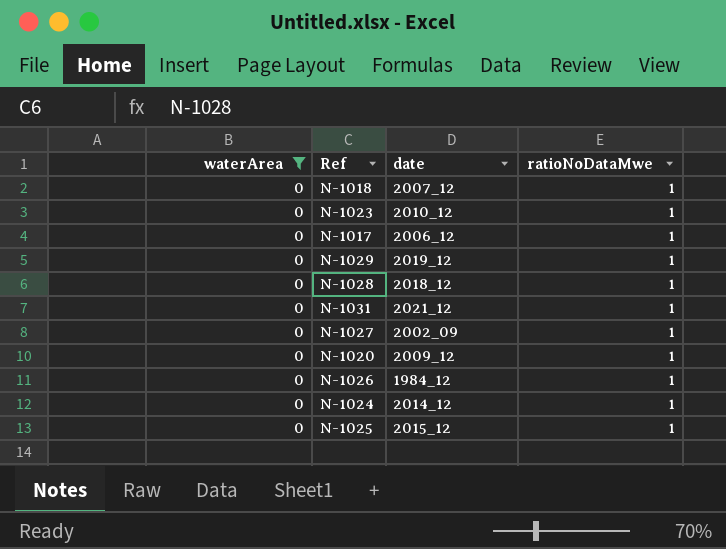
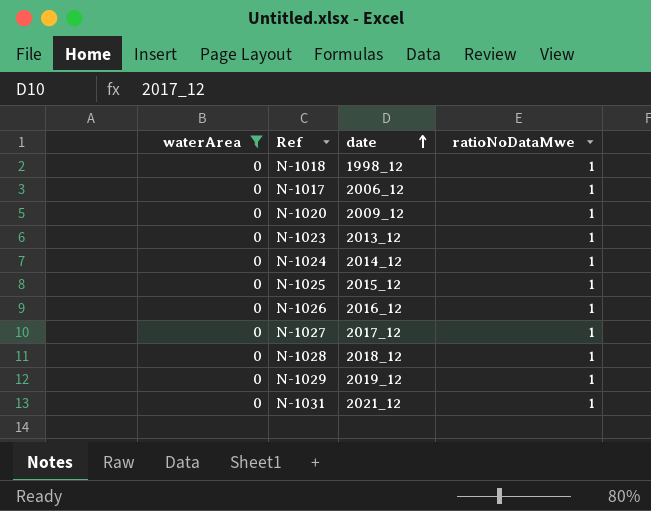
row order: none -> date ascending
N-1018 | date: 2007_12 -> 1998_12
N-1023 | date: 2010_12 -> 2013_12
N-1026 | date: 1984_12 -> 2016_12
N-1027 | date: 2002_09 -> 2017_12

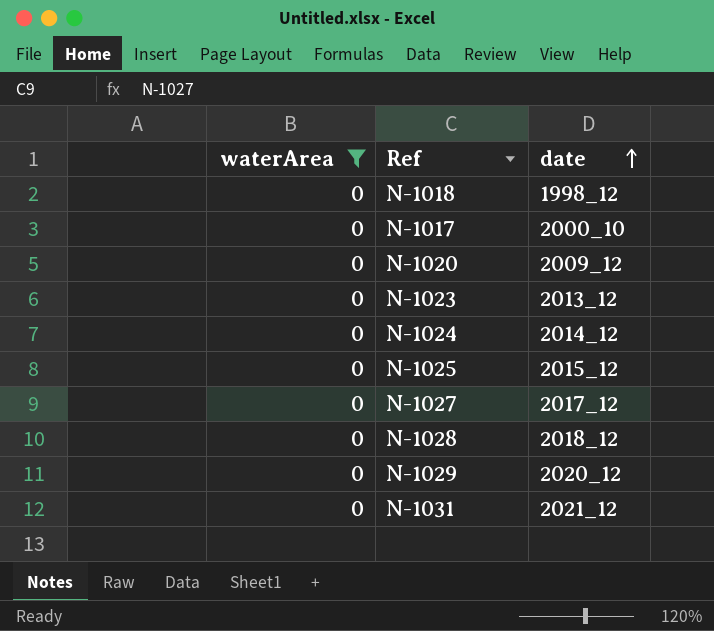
column ratioNoDataMwe | position: 4 -> none
row N-1026: 0 | 2016_12 | 1 -> none
N-1017 | date: 2006_12 -> 2000_10
N-1029 | date: 2019_12 -> 2020_12

